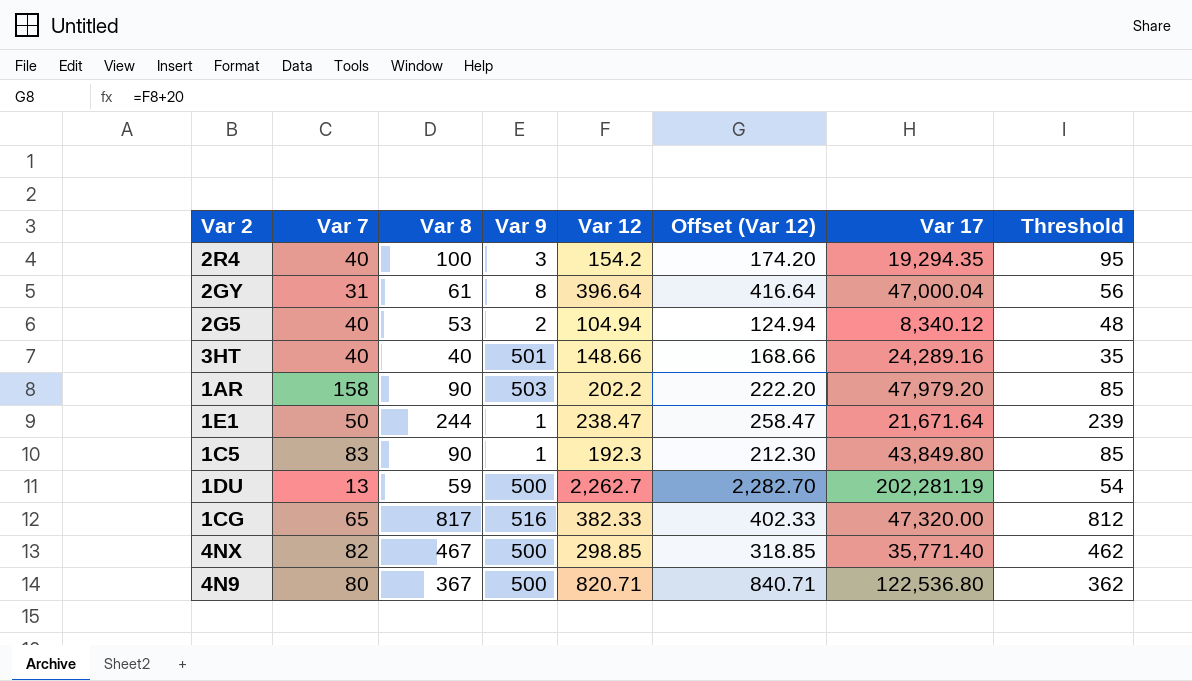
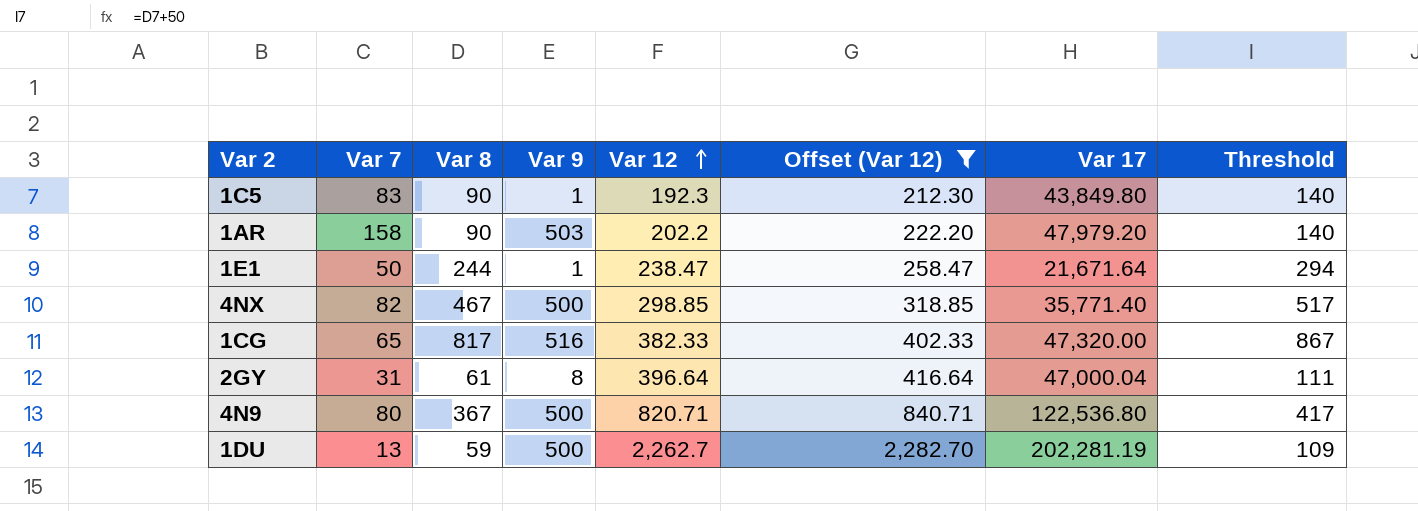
filter: none -> Offset (Var 12) >= 212.30
row order: none -> Var 12 ascending
column Threshold | formula: [Var 8] - 5 -> [Var 8] + 50

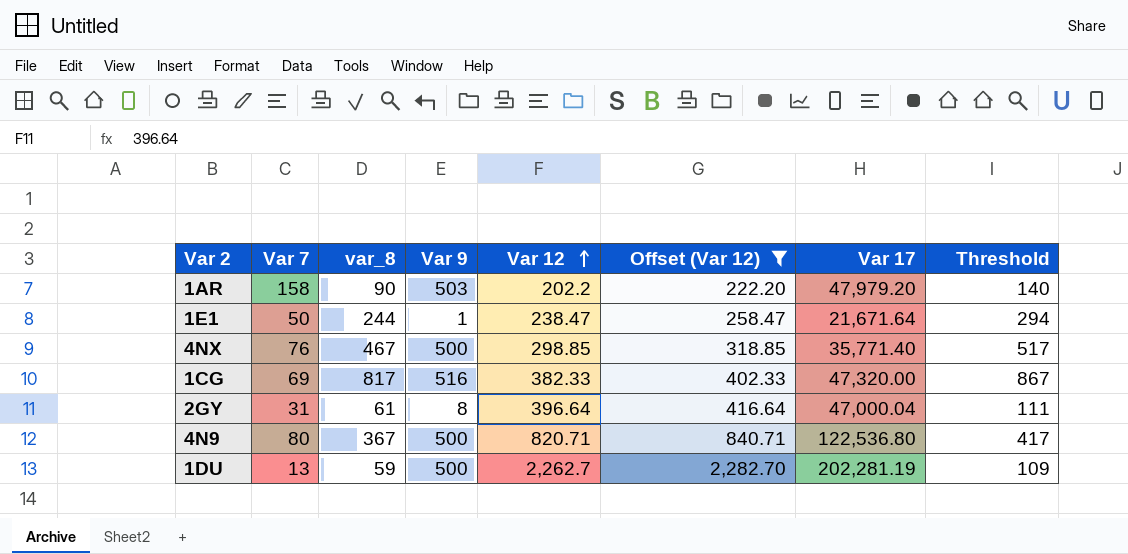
column name: Var 8 -> var_8
row 1C5: 83 | 90 | 1 | 192.3 | 212.30 | 43,849.80 | 140 -> none
4NX | Var 7: 82 -> 76
1CG | Var 7: 65 -> 69

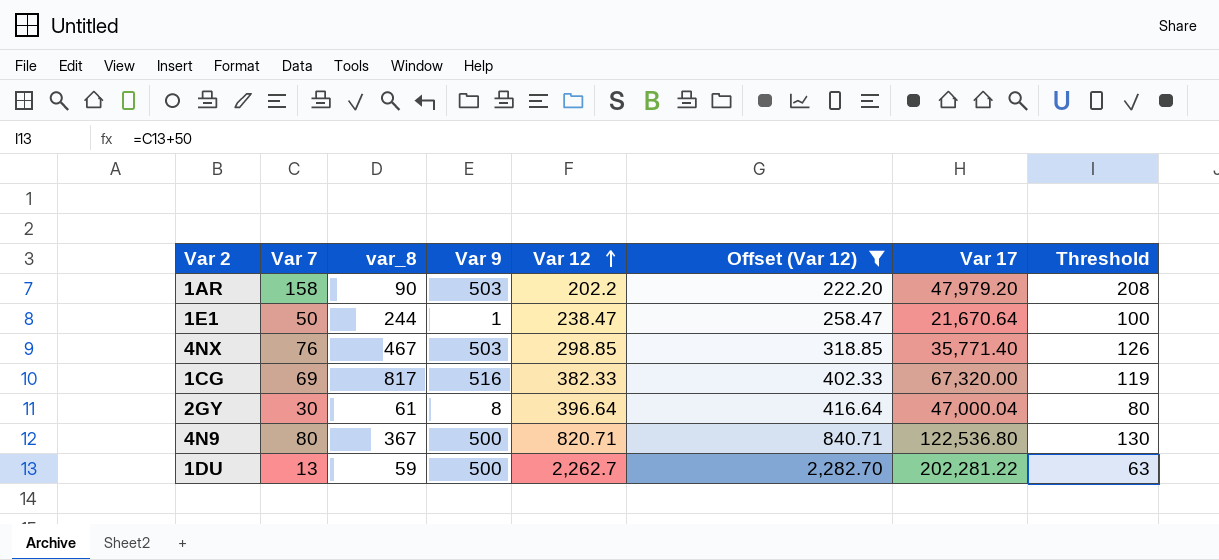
column Threshold | formula: [var_8] + 50 -> [Var 7] + 50
1E1 | Var 17: 21,671.64 -> 21,670.64
4NX | Var 9: 500 -> 503
1CG | Var 17: 47,320.00 -> 67,320.00
2GY | Var 7: 31 -> 30
1DU | Var 17: 202,281.19 -> 202,281.22

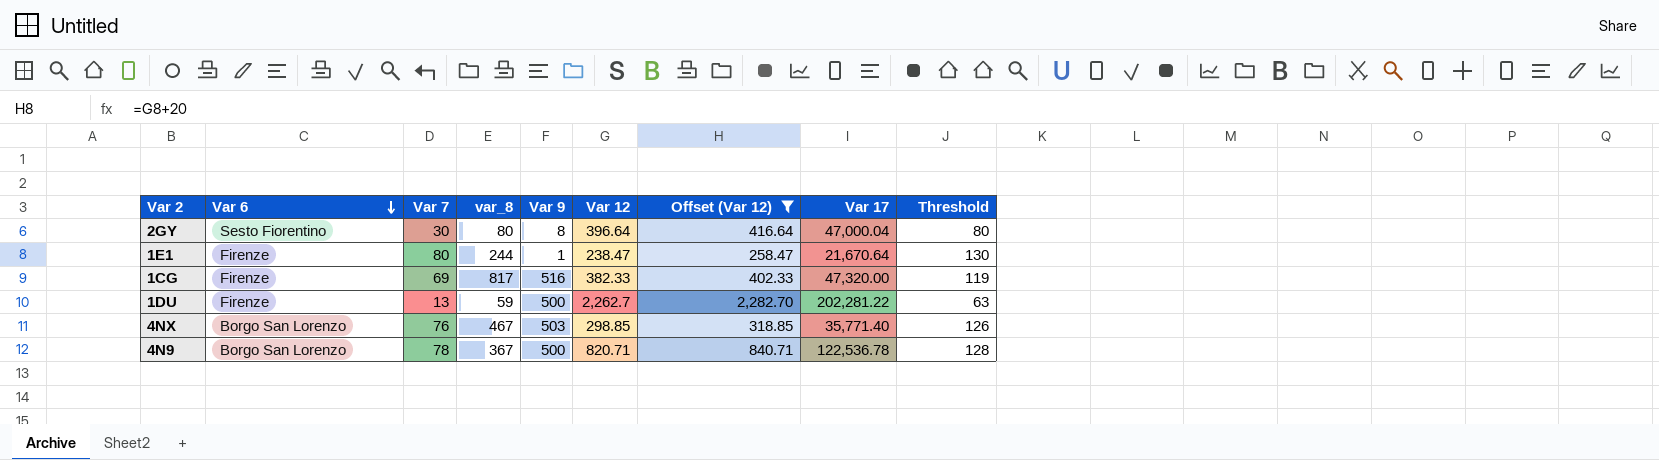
row order: Var 12 ascending -> Var 6 descending
column Var 6 | position: none -> 2
row 1AR: 158 | 90 | 503 | 202.2 | 222.20 | 47,979.20 | 208 -> none
2GY | var_8: 61 -> 80
1E1 | Var 7: 50 -> 80
1E1 | Threshold: 100 -> 130
1CG | Var 17: 67,320.00 -> 47,320.00
4N9 | Var 7: 80 -> 78
4N9 | Var 17: 122,536.80 -> 122,536.78
4N9 | Threshold: 130 -> 128

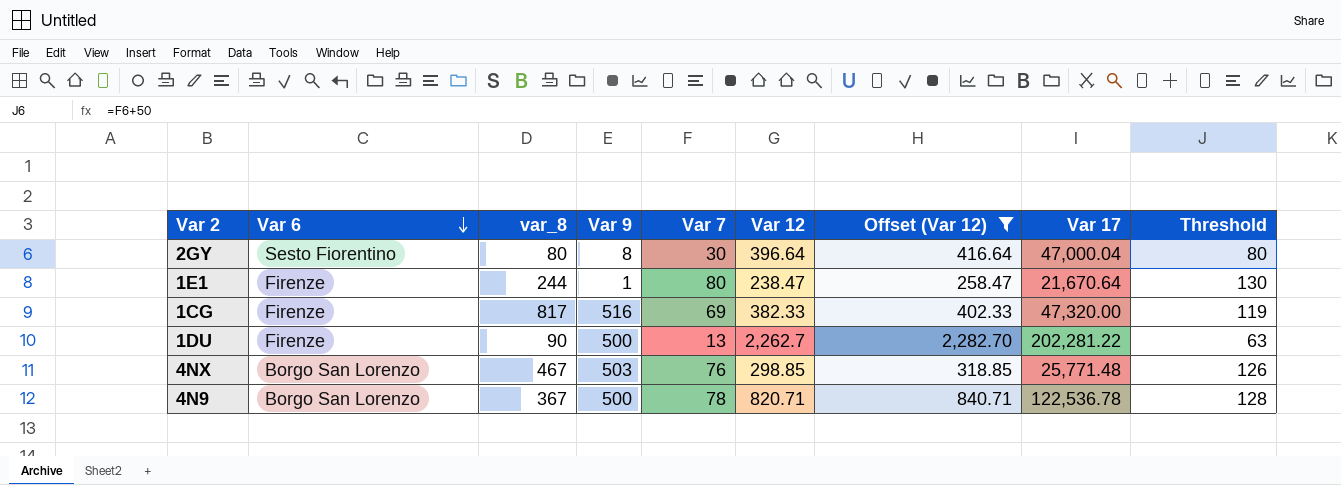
column Var 7 | position: 3 -> 5
1DU | var_8: 59 -> 90
4NX | Var 17: 35,771.40 -> 25,771.48

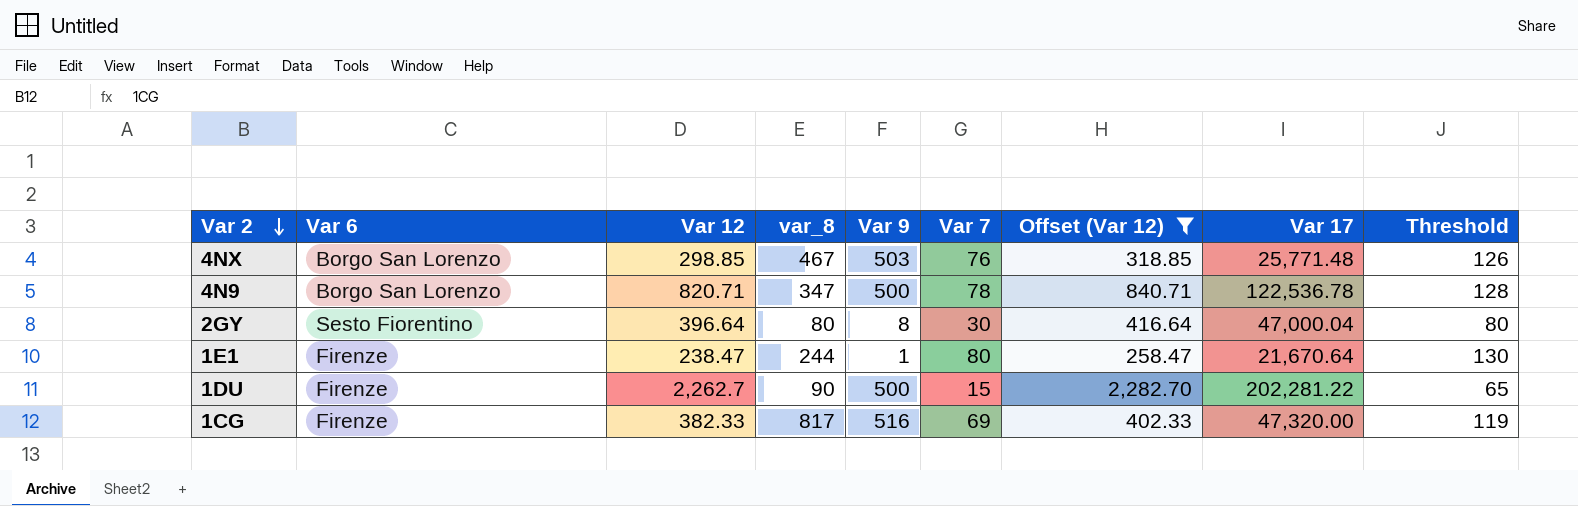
row order: Var 6 descending -> Var 2 descending
column Var 12 | position: 6 -> 3
4N9 | var_8: 367 -> 347
1DU | Var 7: 13 -> 15
1DU | Threshold: 63 -> 65

